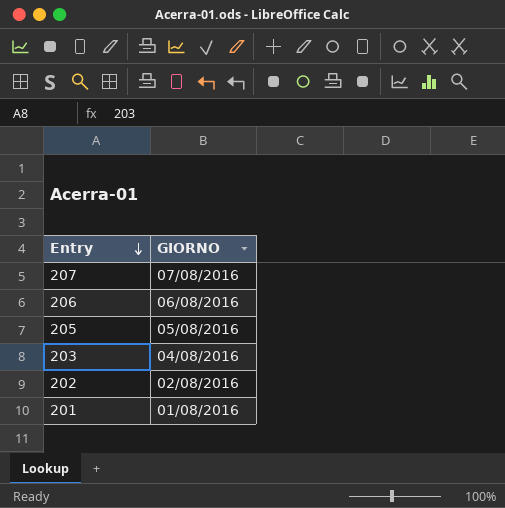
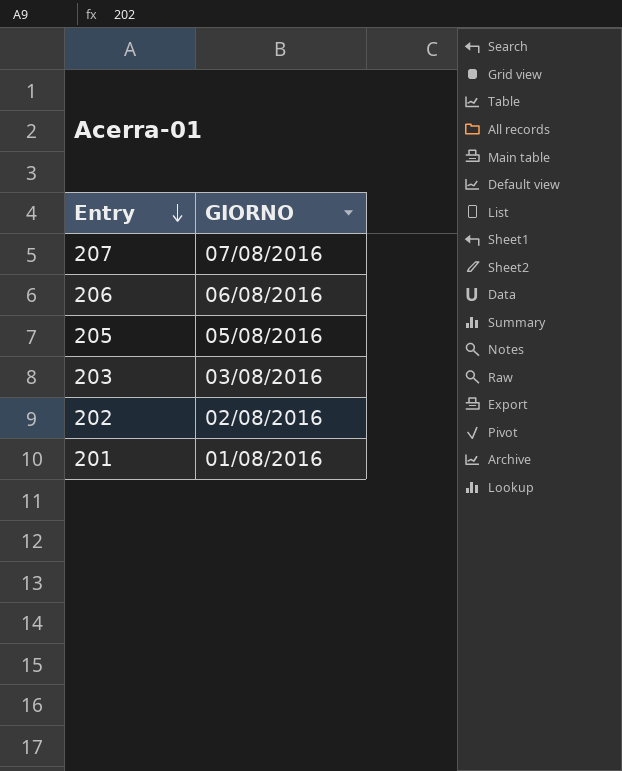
203 | GIORNO: 04/08/2016 -> 03/08/2016

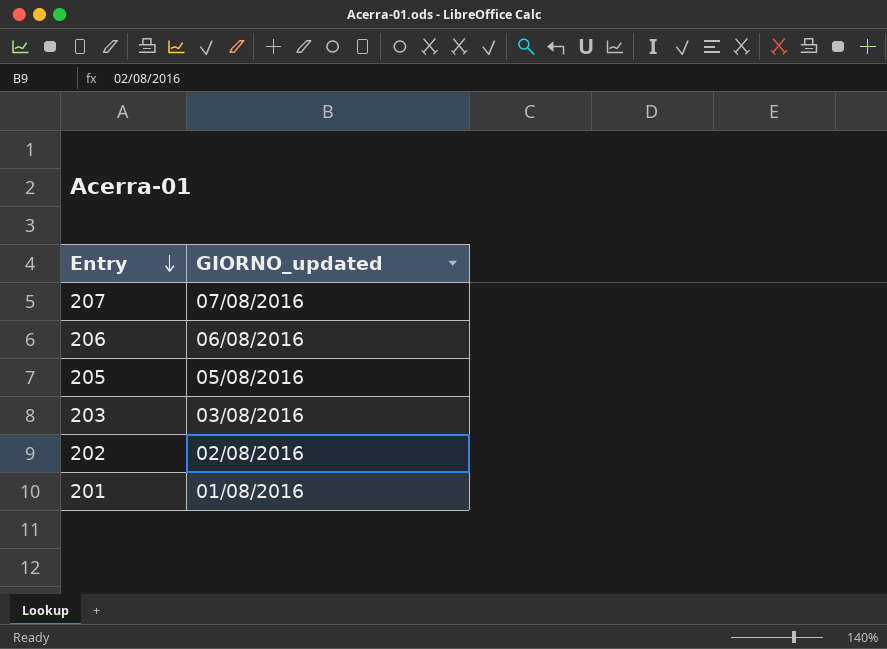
column name: GIORNO -> GIORNO_updated

